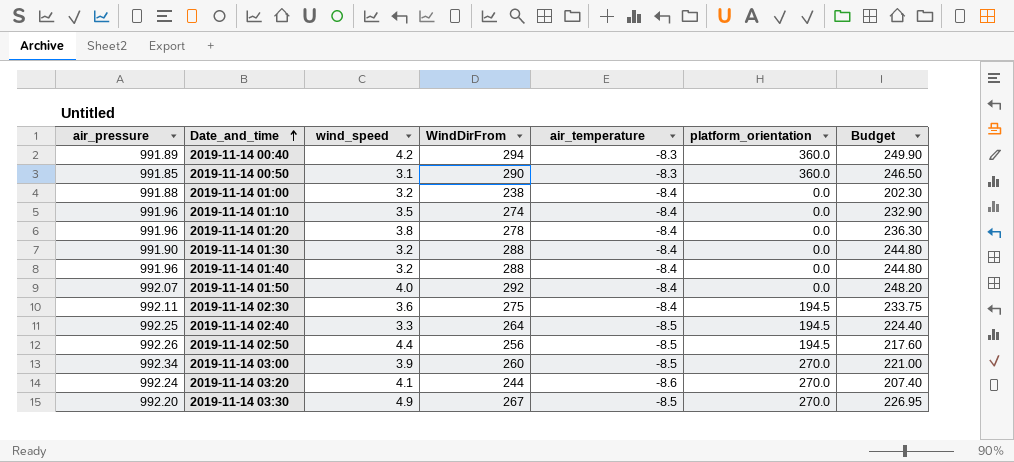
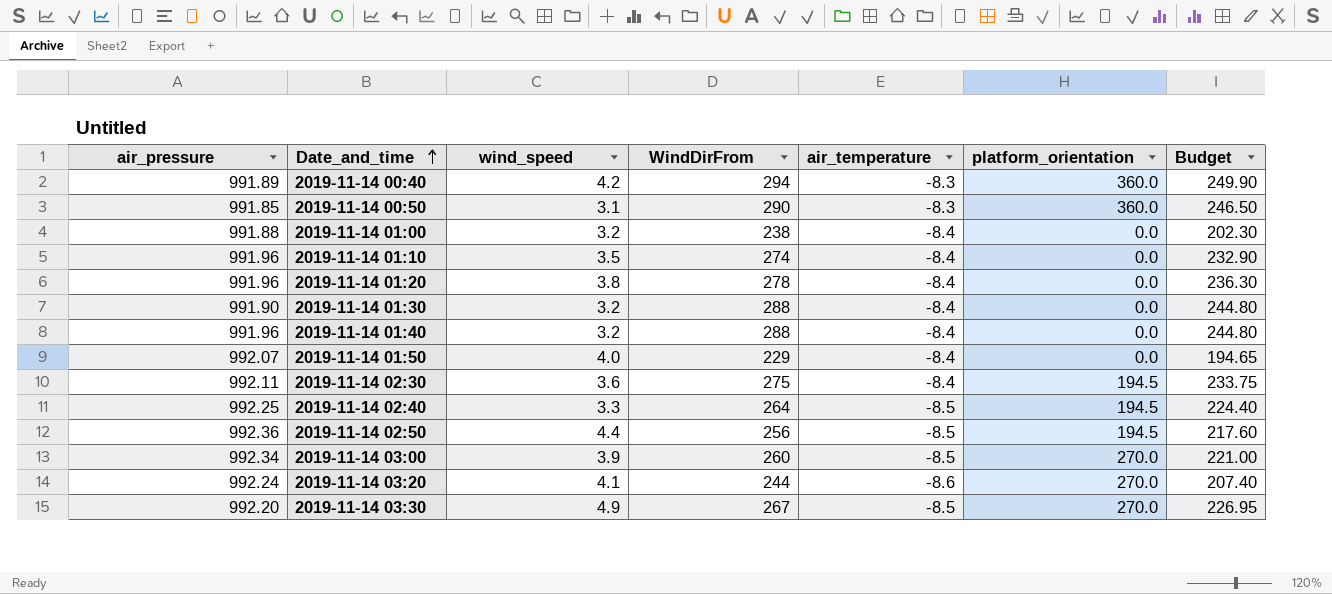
2019-11-14 01:50 | WindDirFrom: 292 -> 229
2019-11-14 01:50 | Budget: 248.20 -> 194.65
2019-11-14 02:50 | air_pressure: 992.26 -> 992.36

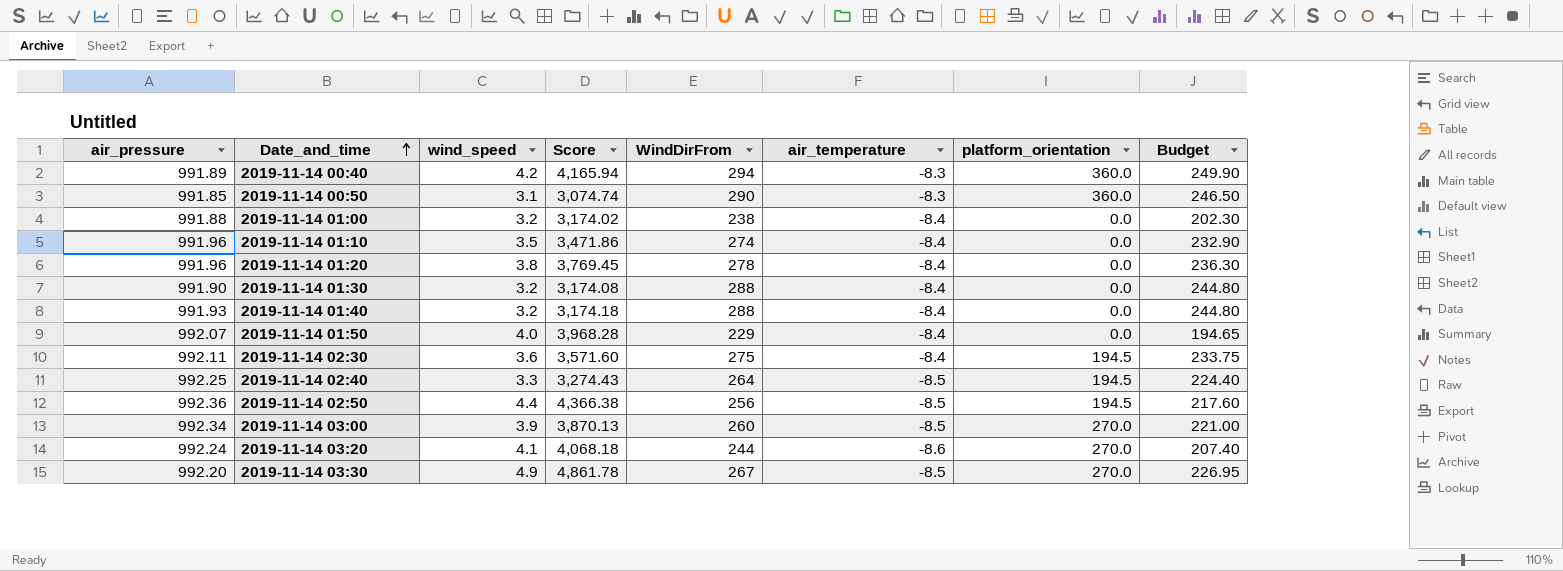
column Score | formula: none -> [air_pressure] * [wind_speed]
2019-11-14 01:40 | air_pressure: 991.96 -> 991.93

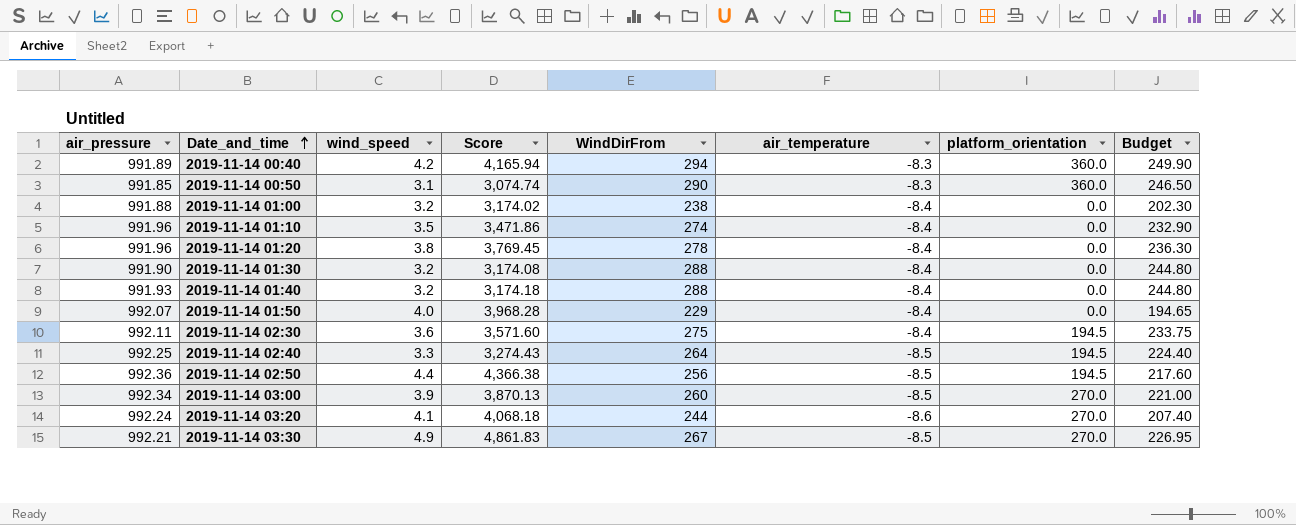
2019-11-14 03:30 | air_pressure: 992.20 -> 992.21
2019-11-14 03:30 | Score: 4,861.78 -> 4,861.83

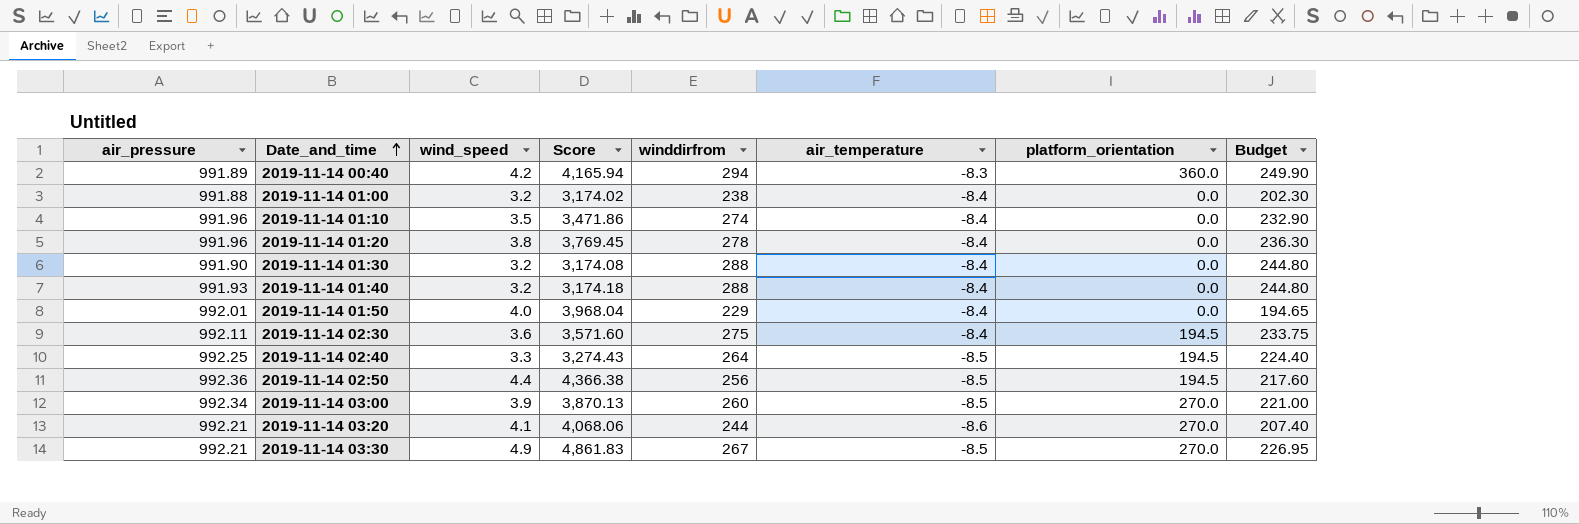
column name: WindDirFrom -> winddirfrom
row 2019-11-14 00:50: 991.85 | 3.1 | 3,074.74 | 290 | -8.3 | 360.0 | 246.50 -> none
2019-11-14 01:50 | air_pressure: 992.07 -> 992.01
2019-11-14 01:50 | Score: 3,968.28 -> 3,968.04
2019-11-14 03:20 | air_pressure: 992.24 -> 992.21
2019-11-14 03:20 | Score: 4,068.18 -> 4,068.06

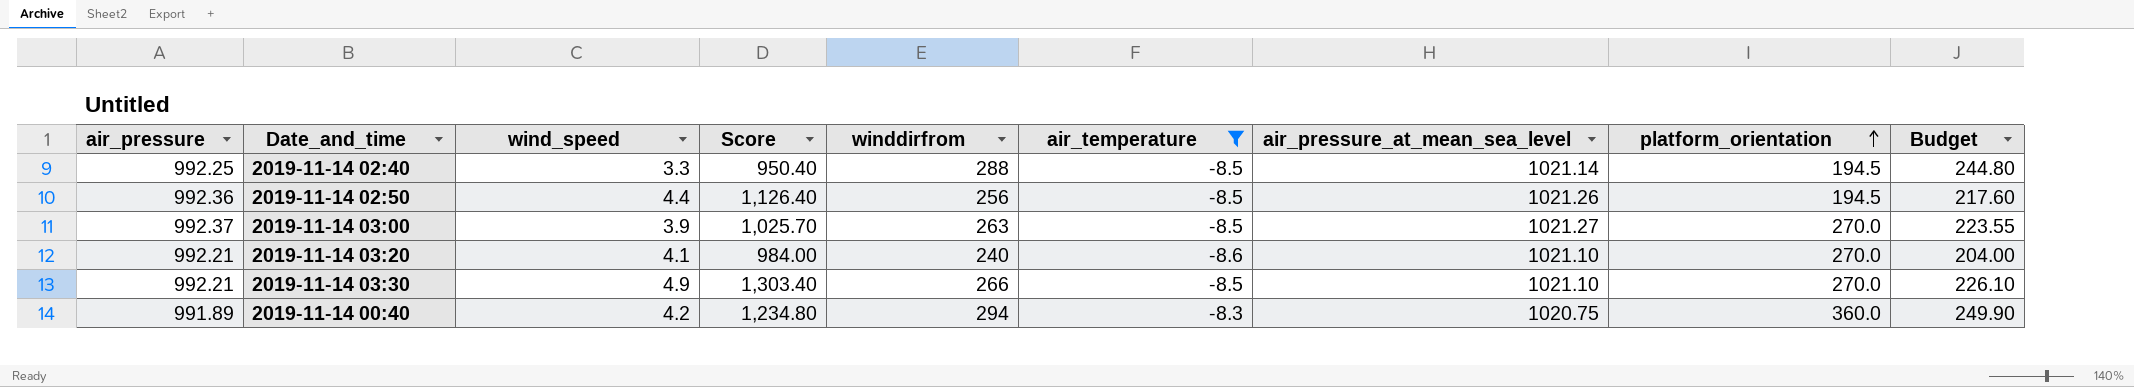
filter: none -> air_temperature != -8.4
row order: Date_and_time ascending -> platform_orientation ascending
column Score | formula: [air_pressure] * [wind_speed] -> [wind_speed] * [winddirfrom]
column air_pressure_at_mean_sea_level | position: none -> 7
2019-11-14 02:40 | winddirfrom: 264 -> 288
2019-11-14 02:40 | Budget: 224.40 -> 244.80
2019-11-14 03:00 | air_pressure: 992.34 -> 992.37
2019-11-14 03:00 | winddirfrom: 260 -> 263
2019-11-14 03:00 | Budget: 221.00 -> 223.55
2019-11-14 03:20 | winddirfrom: 244 -> 240
2019-11-14 03:20 | Budget: 207.40 -> 204.00
2019-11-14 03:30 | winddirfrom: 267 -> 266
2019-11-14 03:30 | Budget: 226.95 -> 226.10

